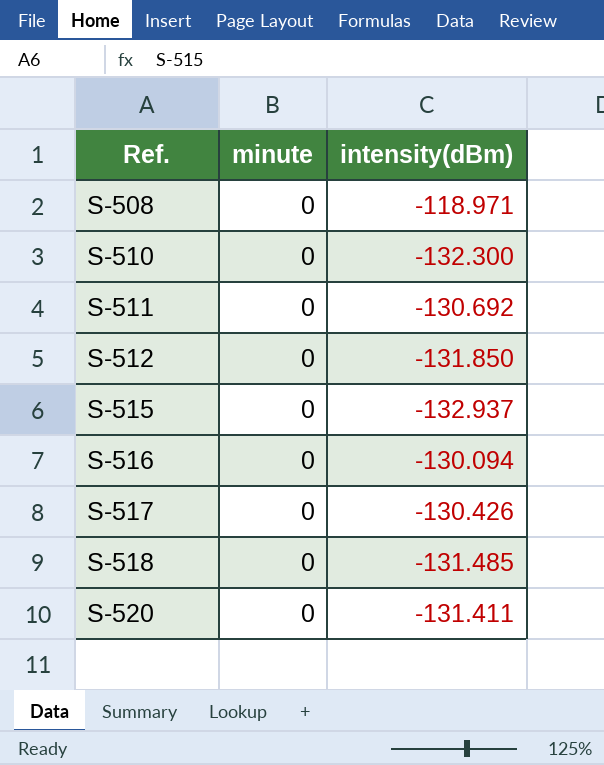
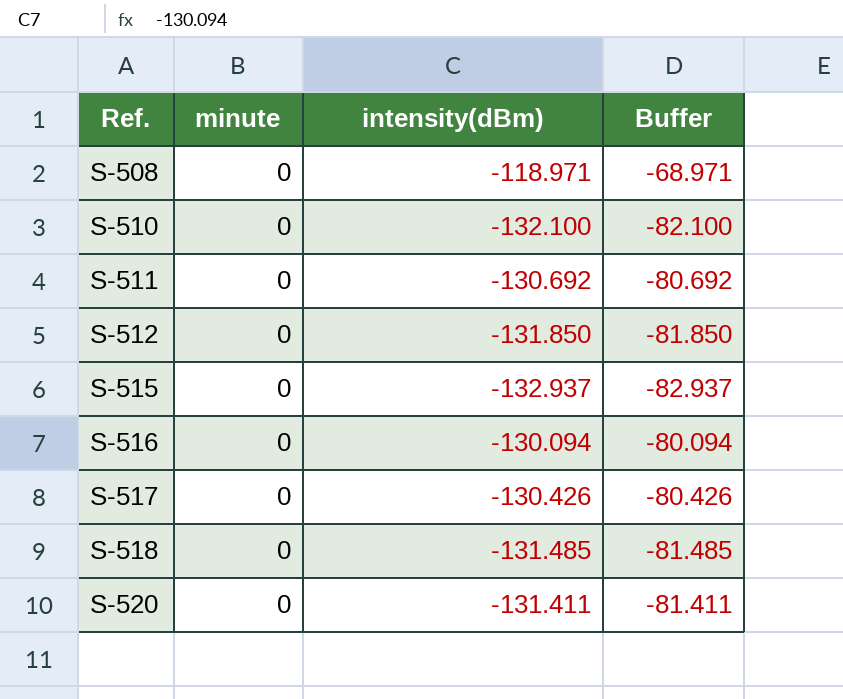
column Buffer | formula: none -> [intensity(dBm)] + 50
S-510 | intensity(dBm): -132.300 -> -132.100

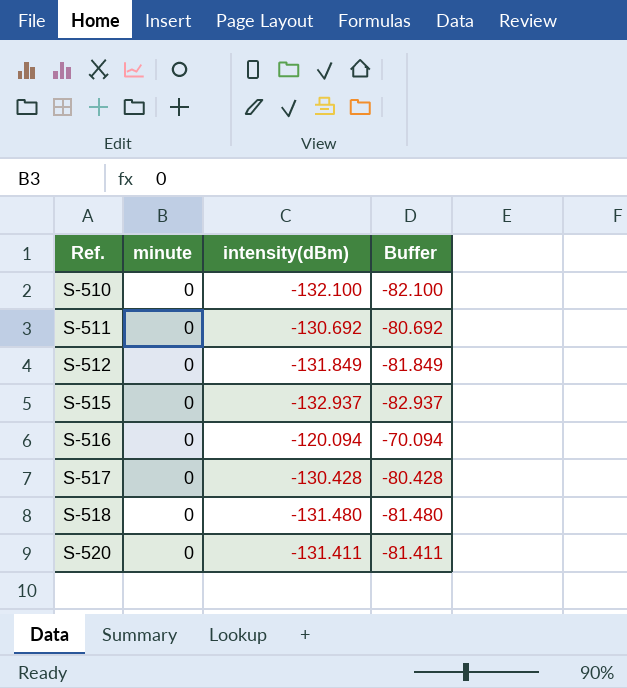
row S-508: 0 | -118.971 | -68.971 -> none
S-512 | intensity(dBm): -131.850 -> -131.849
S-512 | Buffer: -81.850 -> -81.849
S-516 | intensity(dBm): -130.094 -> -120.094
S-516 | Buffer: -80.094 -> -70.094
S-517 | intensity(dBm): -130.426 -> -130.428
S-517 | Buffer: -80.426 -> -80.428
S-518 | intensity(dBm): -131.485 -> -131.480
S-518 | Buffer: -81.485 -> -81.480

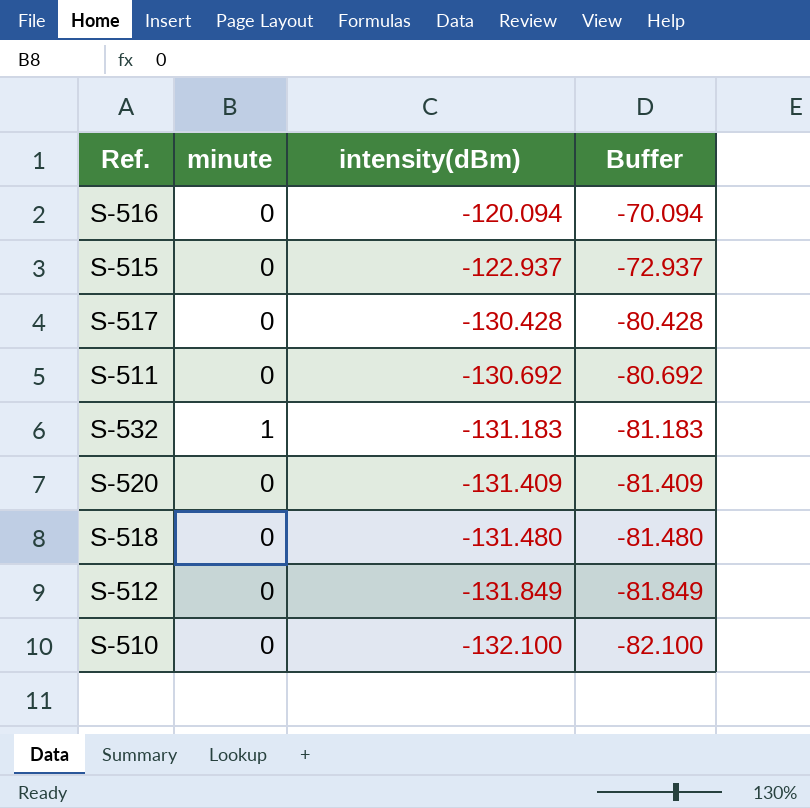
row order: Ref. ascending -> intensity(dBm) descending
S-515 | intensity(dBm): -132.937 -> -122.937
S-515 | Buffer: -82.937 -> -72.937
row S-532: none -> 1 | -131.183 | -81.183
S-520 | intensity(dBm): -131.411 -> -131.409
S-520 | Buffer: -81.411 -> -81.409

